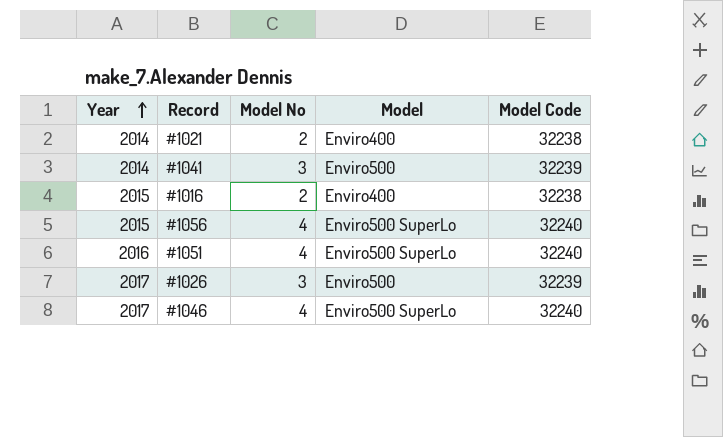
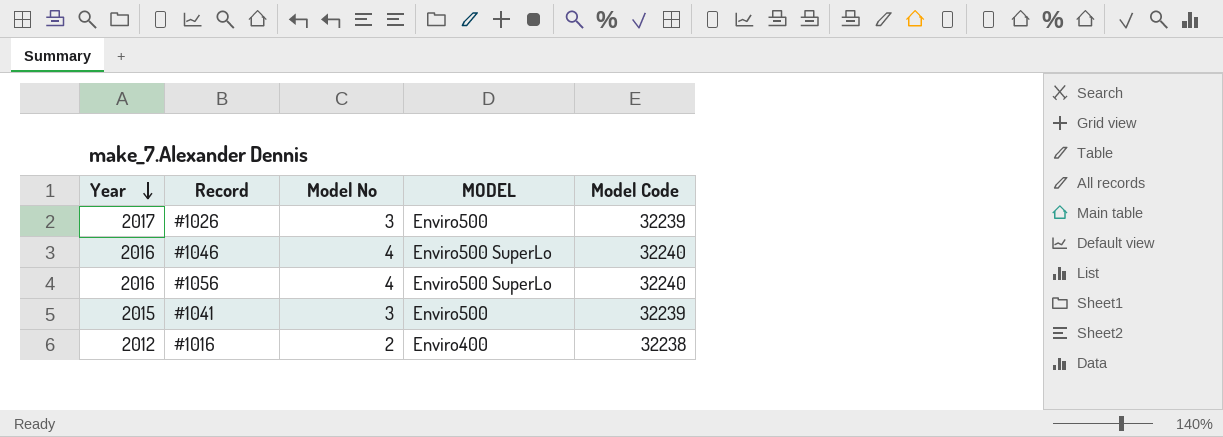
row order: Year ascending -> Year descending
column name: Model -> MODEL
row #1021: 2014 | 2 | Enviro400 | 32238 -> none
row #1051: 2016 | 4 | Enviro500 SuperLo | 32240 -> none
#1046 | Year: 2017 -> 2016
#1056 | Year: 2015 -> 2016
#1041 | Year: 2014 -> 2015
#1016 | Year: 2015 -> 2012

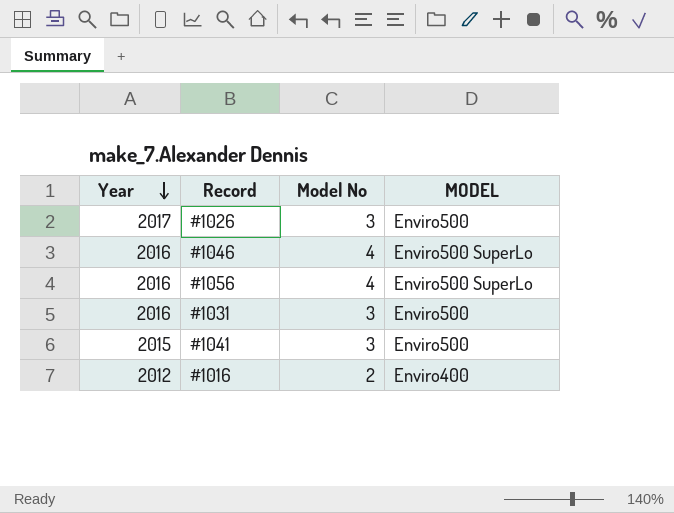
column Model Code | position: 5 -> none
row #1031: none -> 2016 | 3 | Enviro500

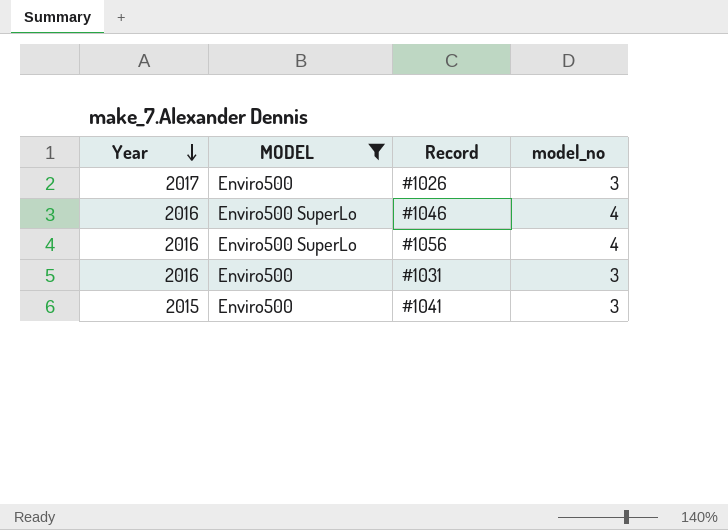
filter: none -> MODEL != Enviro400
column MODEL | position: 4 -> 2
column name: Model No -> model_no

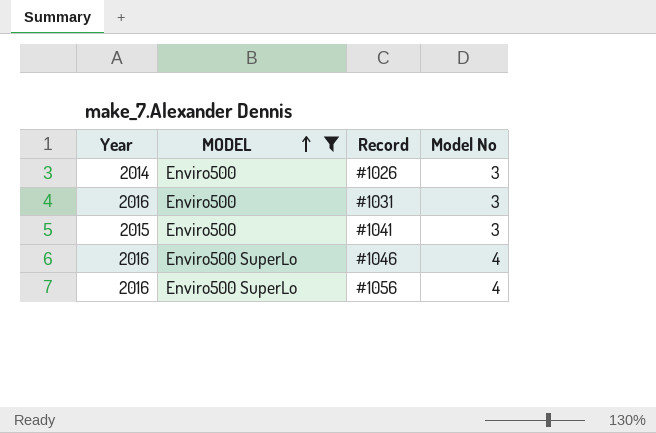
row order: Year descending -> MODEL ascending
column name: model_no -> Model No
#1026 | Year: 2017 -> 2014

